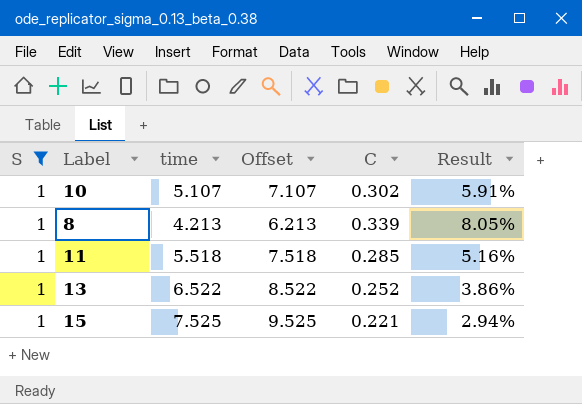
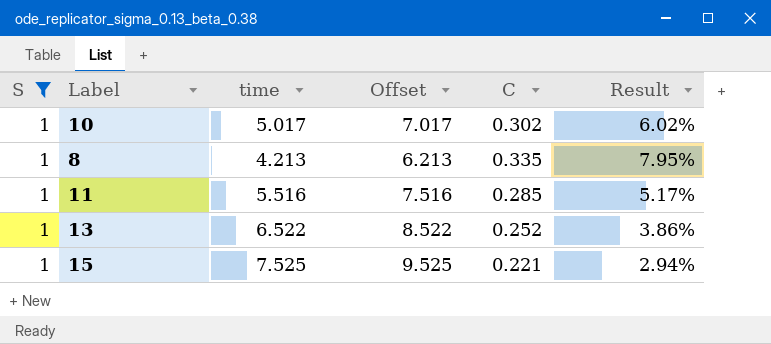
10 | time: 5.107 -> 5.017
10 | Offset: 7.107 -> 7.017
10 | Result: 5.91% -> 6.02%
8 | C: 0.339 -> 0.335
8 | Result: 8.05% -> 7.95%
11 | time: 5.518 -> 5.516
11 | Offset: 7.518 -> 7.516
11 | Result: 5.16% -> 5.17%

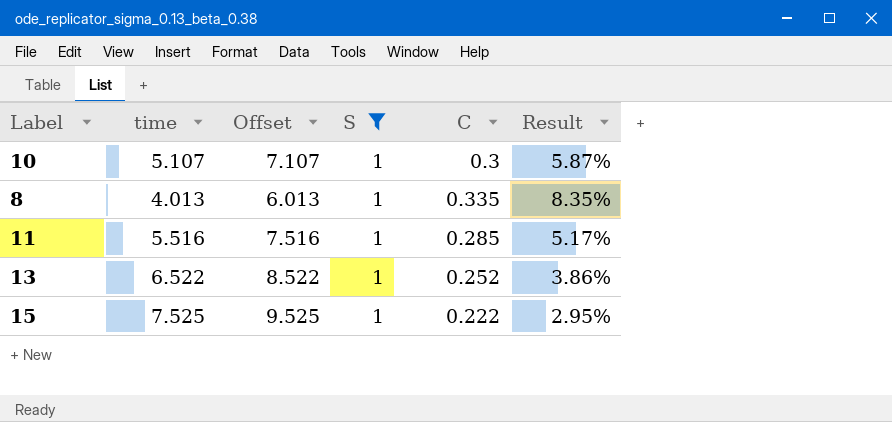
column S | position: 1 -> 4
10 | time: 5.017 -> 5.107
10 | Offset: 7.017 -> 7.107
10 | C: 0.302 -> 0.3
10 | Result: 6.02% -> 5.87%
8 | time: 4.213 -> 4.013
8 | Offset: 6.213 -> 6.013
8 | Result: 7.95% -> 8.35%
15 | C: 0.221 -> 0.222
15 | Result: 2.94% -> 2.95%

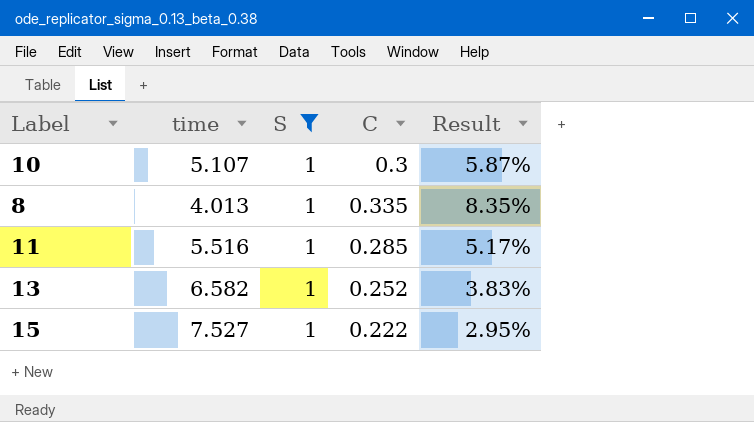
column Offset | formula: [time] + 2 -> none
13 | time: 6.522 -> 6.582
13 | Result: 3.86% -> 3.83%
15 | time: 7.525 -> 7.527

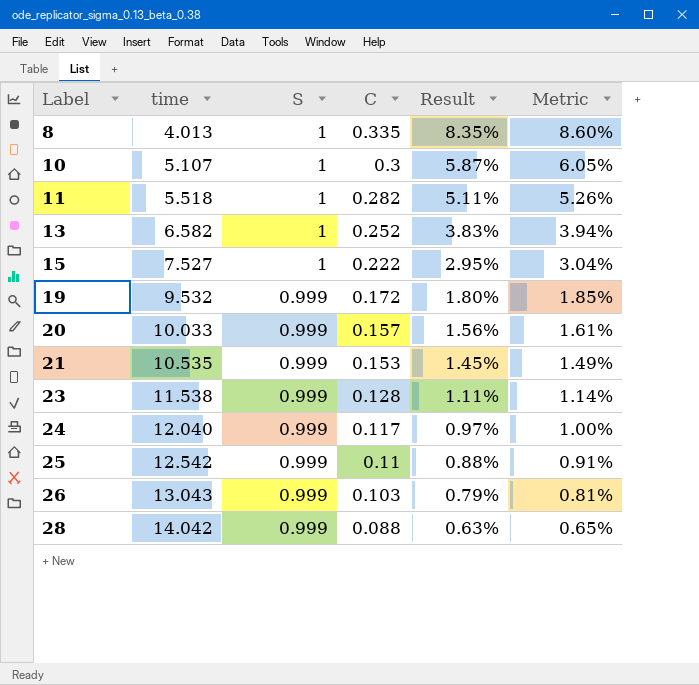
filter: S = 1 -> none
row order: none -> Label ascending
column Metric | formula: none -> [Result] * 1.03
11 | time: 5.516 -> 5.518
11 | C: 0.285 -> 0.282
11 | Result: 5.17% -> 5.11%

